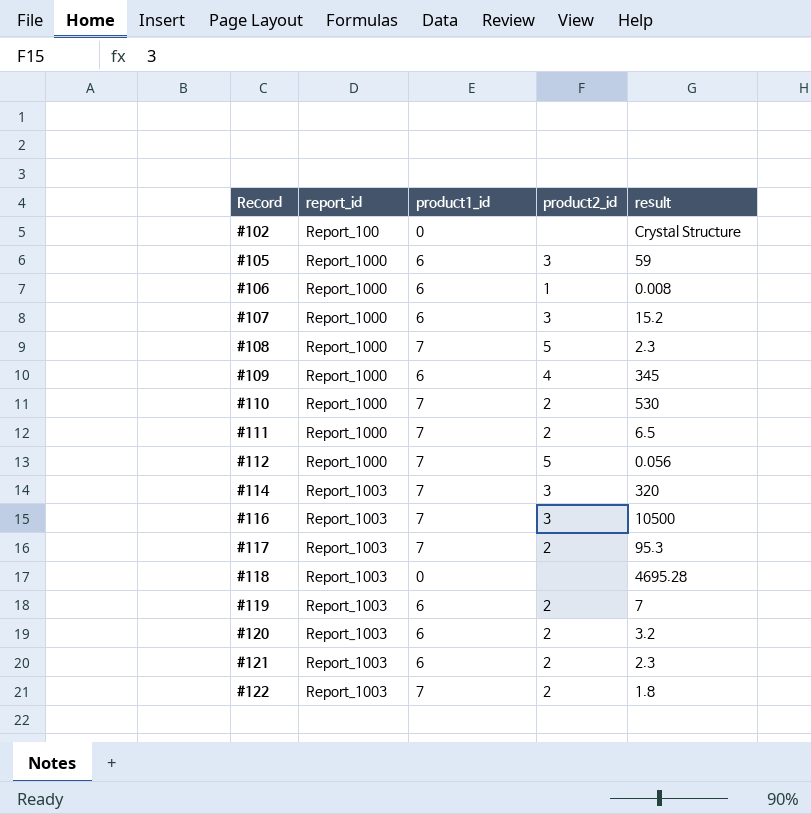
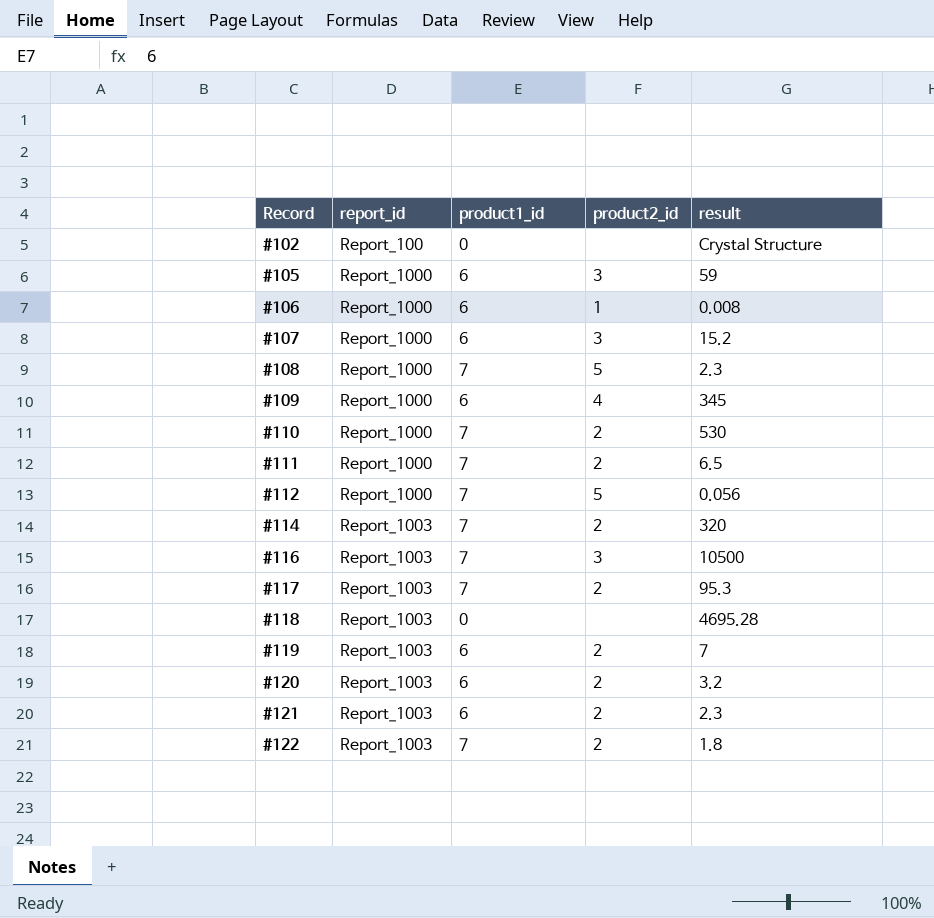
#114 | product2_id: 3 -> 2

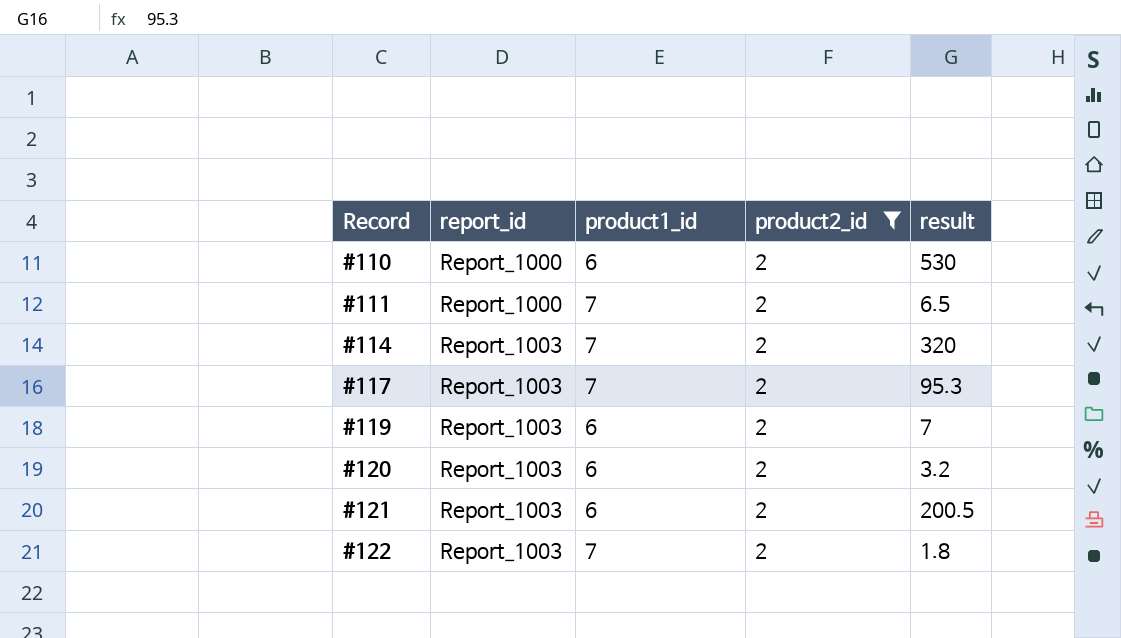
filter: none -> product2_id = 2
#110 | product1_id: 7 -> 6
#121 | result: 2.3 -> 200.5

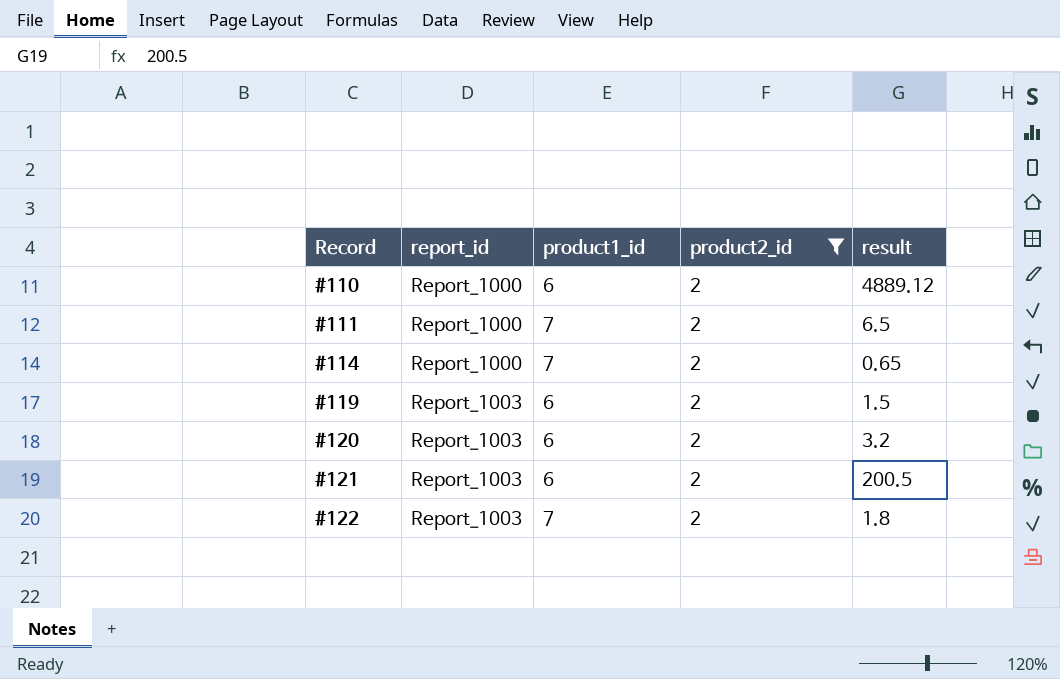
row #117: Report_1003 | 7 | 2 | 95.3 -> none
#110 | result: 530 -> 4889.12
#114 | report_id: Report_1003 -> Report_1000
#114 | result: 320 -> 0.65
#119 | result: 7 -> 1.5

